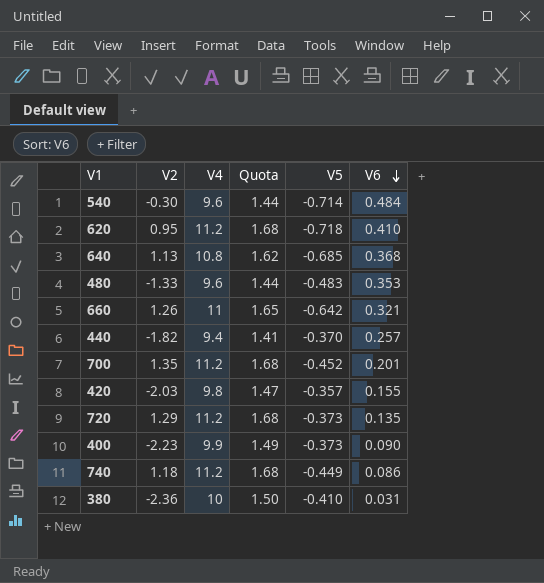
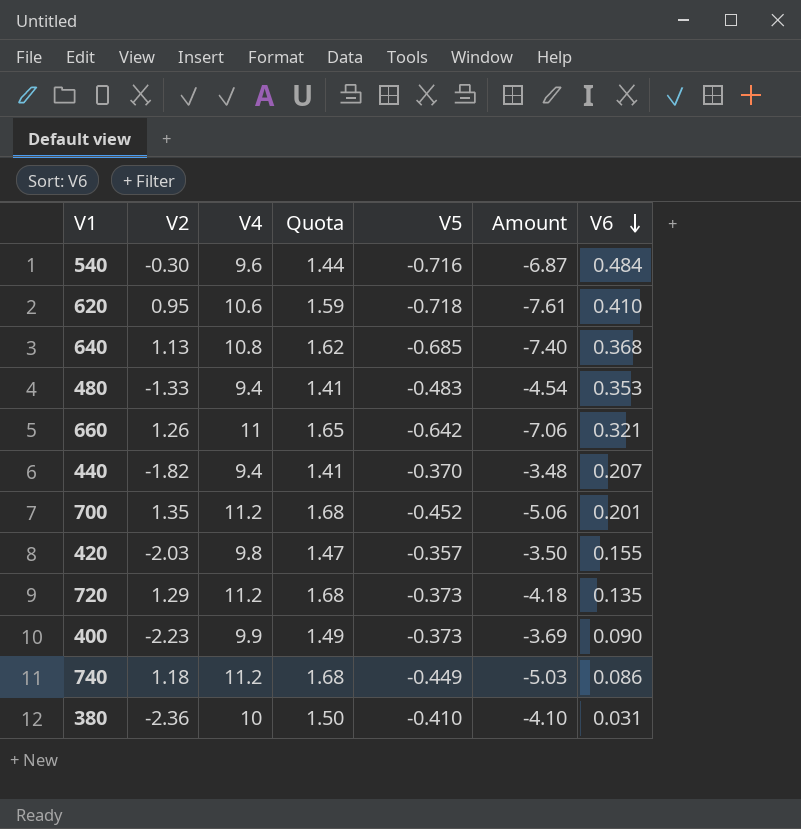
column Amount | formula: none -> [V4] * [V5]
540 | V5: -0.714 -> -0.716
620 | V4: 11.2 -> 10.6
620 | Quota: 1.68 -> 1.59
480 | V4: 9.6 -> 9.4
480 | Quota: 1.44 -> 1.41
440 | V6: 0.257 -> 0.207

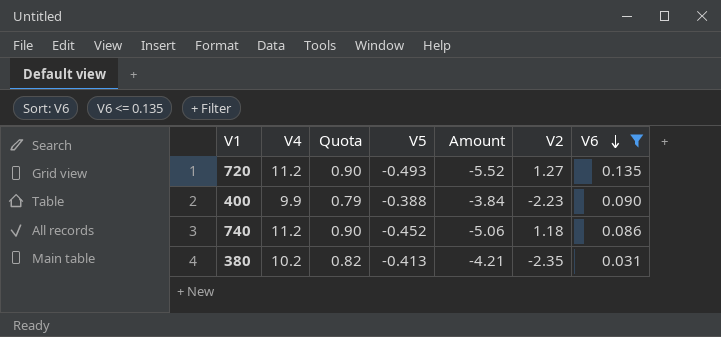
filter: none -> V6 <= 0.135
column Quota | formula: [V4] * 0.15 -> [V4] * 0.08
column V2 | position: 2 -> 6
720 | V5: -0.373 -> -0.493
720 | Amount: -4.18 -> -5.52
720 | V2: 1.29 -> 1.27
400 | V5: -0.373 -> -0.388
400 | Amount: -3.69 -> -3.84
740 | V5: -0.449 -> -0.452
740 | Amount: -5.03 -> -5.06
380 | V4: 10 -> 10.2
380 | V5: -0.410 -> -0.413
380 | Amount: -4.10 -> -4.21
380 | V2: -2.36 -> -2.35

